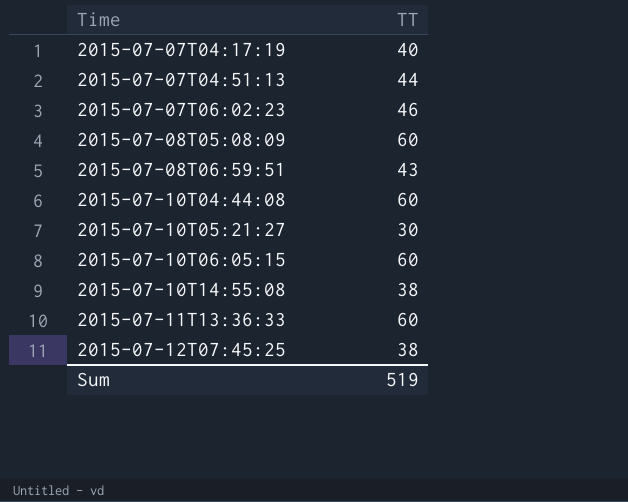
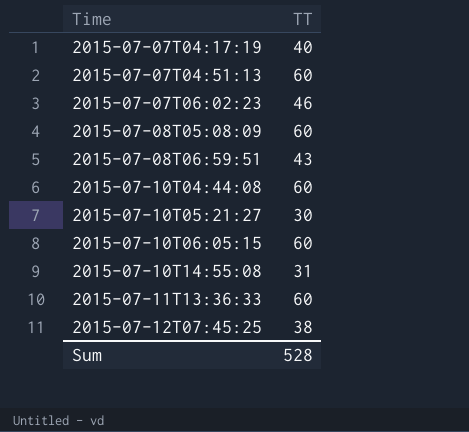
2015-07-07T04:51:13 | TT: 44 -> 60
2015-07-10T14:55:08 | TT: 38 -> 31
Sum | TT: 519 -> 528

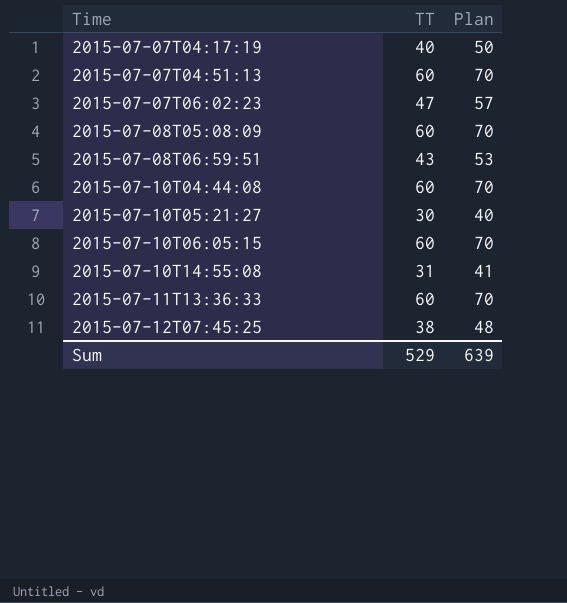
column Plan | formula: none -> [TT] + 10
2015-07-07T06:02:23 | TT: 46 -> 47
Sum | TT: 528 -> 529

